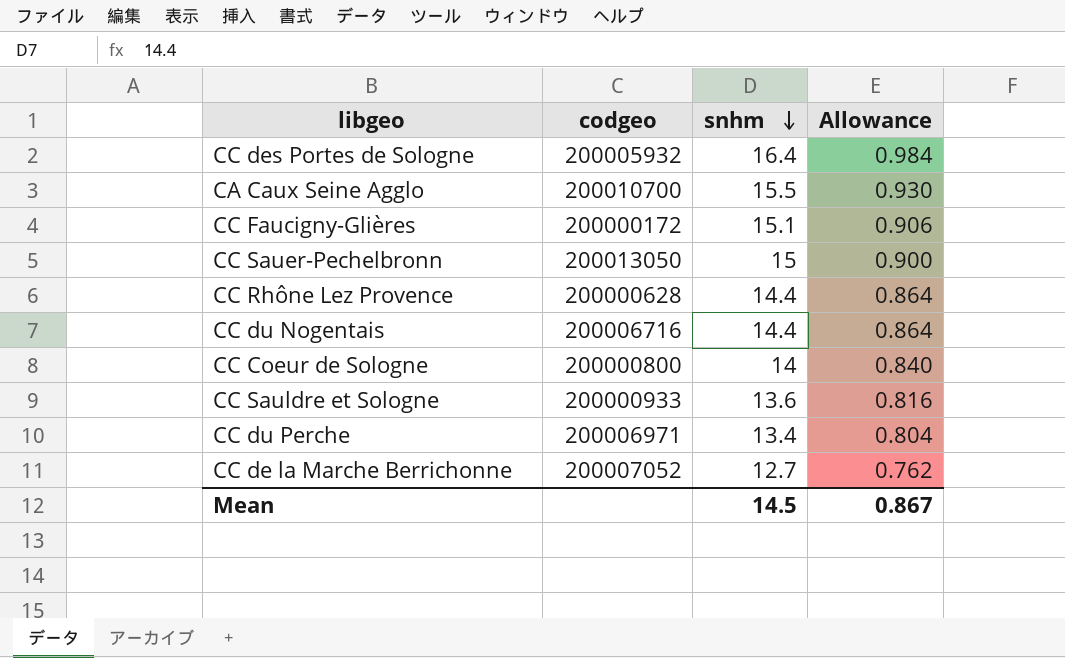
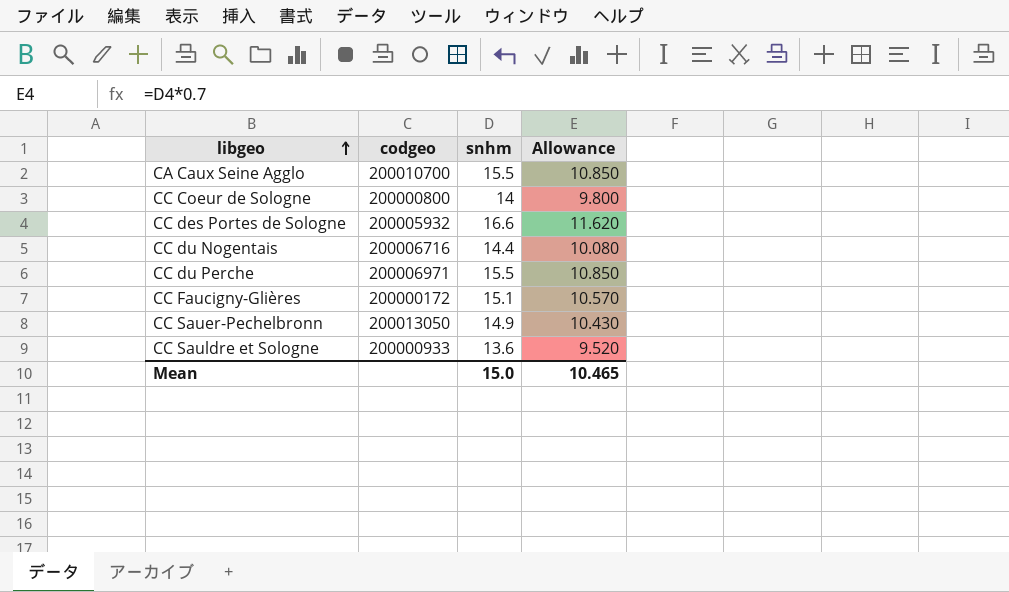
row order: snhm descending -> libgeo ascending
column Allowance | formula: [snhm] * 0.06 -> [snhm] * 0.7
row CC Rhône Lez Provence: 200000628 | 14.4 | 0.864 -> none
row CC de la Marche Berrichonne: 200007052 | 12.7 | 0.762 -> none
CC des Portes de Sologne | snhm: 16.4 -> 16.6
CC du Perche | snhm: 13.4 -> 15.5
CC Sauer-Pechelbronn | snhm: 15 -> 14.9
Mean | snhm: 14.5 -> 15.0
Mean | Allowance: 0.867 -> 10.465

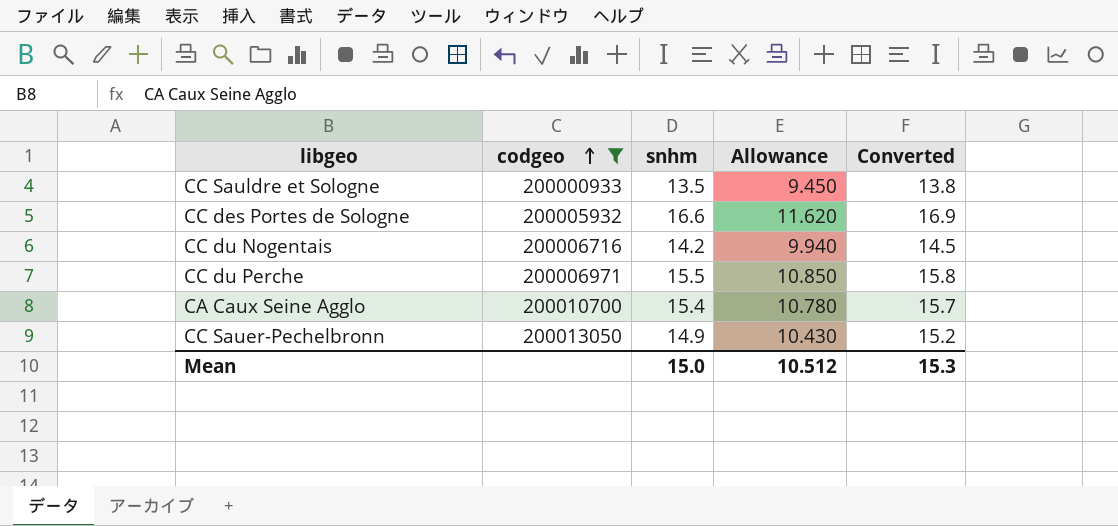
filter: none -> codgeo >= 200000933
row order: libgeo ascending -> codgeo ascending
column Converted | formula: none -> [snhm] * 1.02
CC Sauldre et Sologne | snhm: 13.6 -> 13.5
CC Sauldre et Sologne | Allowance: 9.520 -> 9.450
CC du Nogentais | snhm: 14.4 -> 14.2
CC du Nogentais | Allowance: 10.080 -> 9.940
CA Caux Seine Agglo | snhm: 15.5 -> 15.4
CA Caux Seine Agglo | Allowance: 10.850 -> 10.780
Mean | Allowance: 10.465 -> 10.512

